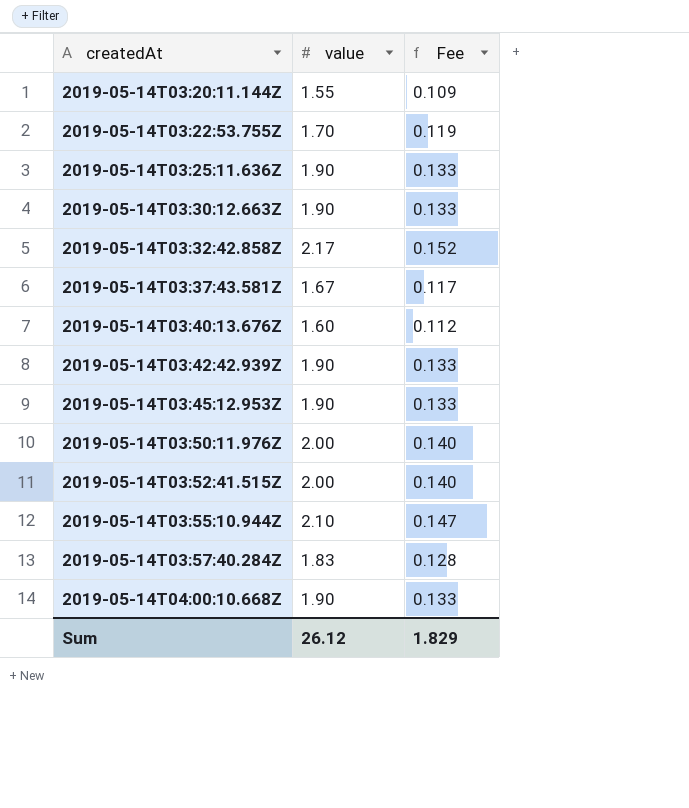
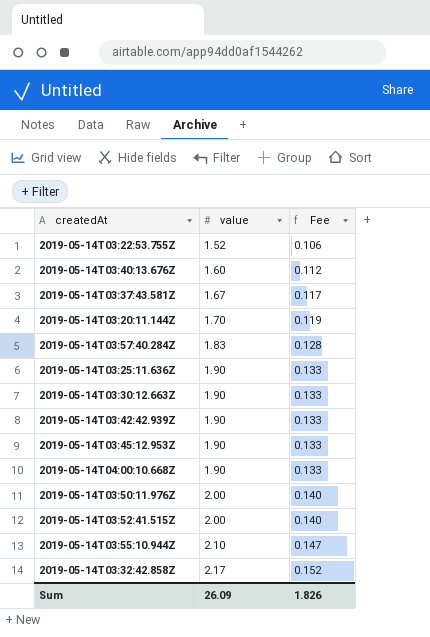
row order: createdAt ascending -> value ascending
2019-05-14T03:22:53.755Z | value: 1.70 -> 1.52
2019-05-14T03:22:53.755Z | Fee: 0.119 -> 0.106
2019-05-14T03:20:11.144Z | value: 1.55 -> 1.70
2019-05-14T03:20:11.144Z | Fee: 0.109 -> 0.119
Sum | value: 26.12 -> 26.09
Sum | Fee: 1.829 -> 1.826

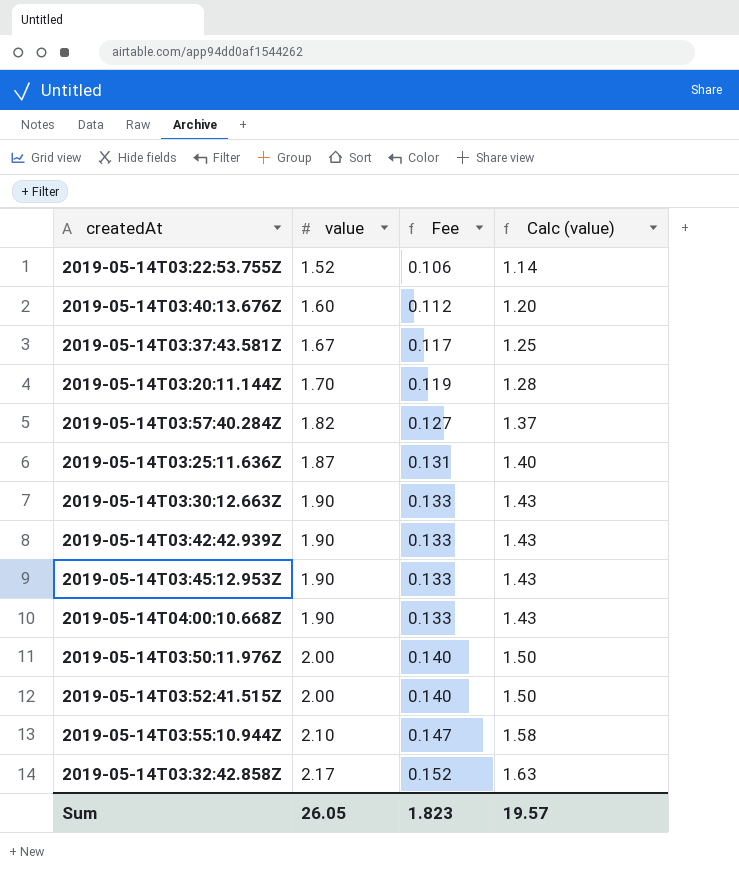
column Calc (value) | formula: none -> [value] * 0.75
2019-05-14T03:57:40.284Z | value: 1.83 -> 1.82
2019-05-14T03:57:40.284Z | Fee: 0.128 -> 0.127
2019-05-14T03:25:11.636Z | value: 1.90 -> 1.87
2019-05-14T03:25:11.636Z | Fee: 0.133 -> 0.131
Sum | value: 26.09 -> 26.05
Sum | Fee: 1.826 -> 1.823

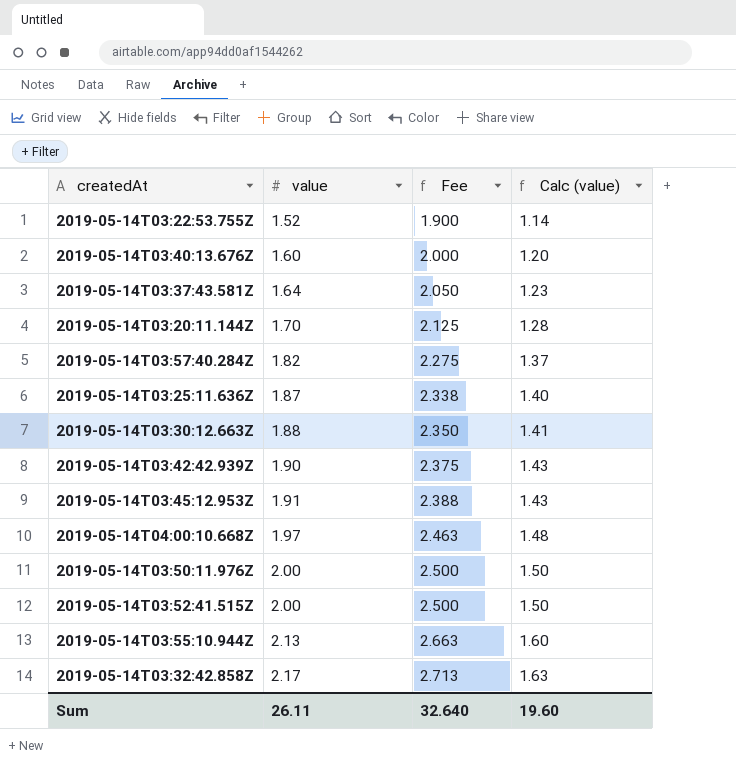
column Fee | formula: [value] * 0.07 -> [value] * 1.25
2019-05-14T03:37:43.581Z | value: 1.67 -> 1.64
2019-05-14T03:37:43.581Z | Calc (value): 1.25 -> 1.23
2019-05-14T03:30:12.663Z | value: 1.90 -> 1.88
2019-05-14T03:30:12.663Z | Calc (value): 1.43 -> 1.41
2019-05-14T03:45:12.953Z | value: 1.90 -> 1.91
2019-05-14T04:00:10.668Z | value: 1.90 -> 1.97
2019-05-14T04:00:10.668Z | Calc (value): 1.43 -> 1.48
2019-05-14T03:55:10.944Z | value: 2.10 -> 2.13
2019-05-14T03:55:10.944Z | Calc (value): 1.58 -> 1.60
Sum | value: 26.05 -> 26.11
Sum | Fee: 1.823 -> 32.640
Sum | Calc (value): 19.57 -> 19.60

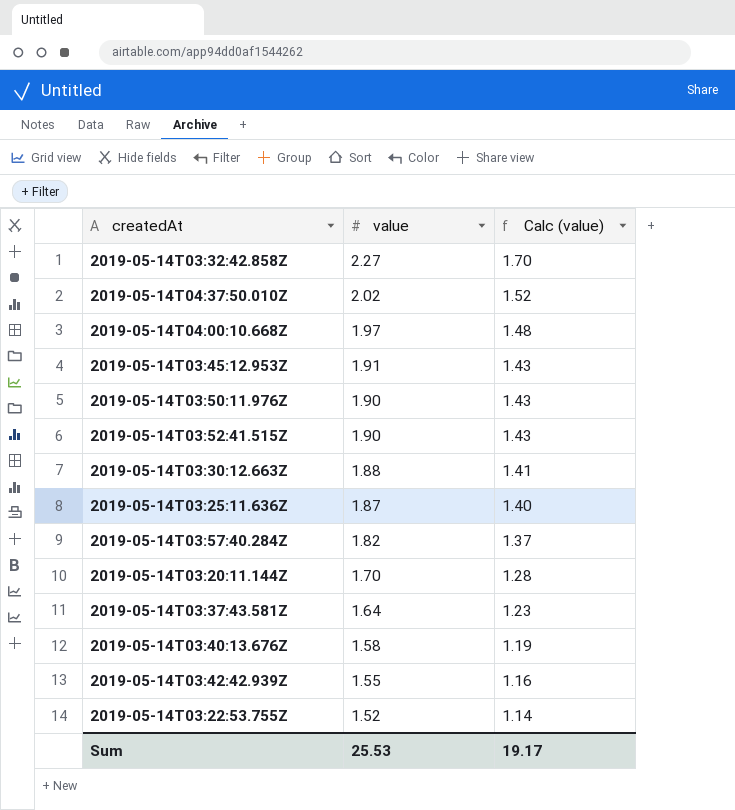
row order: value ascending -> value descending
column Fee | formula: [value] * 1.25 -> none
row 2019-05-14T03:55:10.944Z: 2.13 | 2.663 | 1.60 -> none
2019-05-14T03:32:42.858Z | value: 2.17 -> 2.27
2019-05-14T03:32:42.858Z | Calc (value): 1.63 -> 1.70
row 2019-05-14T04:37:50.010Z: none -> 2.02 | 1.52
2019-05-14T03:50:11.976Z | value: 2.00 -> 1.90
2019-05-14T03:50:11.976Z | Calc (value): 1.50 -> 1.43
2019-05-14T03:52:41.515Z | value: 2.00 -> 1.90
2019-05-14T03:52:41.515Z | Calc (value): 1.50 -> 1.43
2019-05-14T03:40:13.676Z | value: 1.60 -> 1.58
2019-05-14T03:40:13.676Z | Calc (value): 1.20 -> 1.19
2019-05-14T03:42:42.939Z | value: 1.90 -> 1.55
2019-05-14T03:42:42.939Z | Calc (value): 1.43 -> 1.16
Sum | value: 26.11 -> 25.53
Sum | Calc (value): 19.60 -> 19.17

